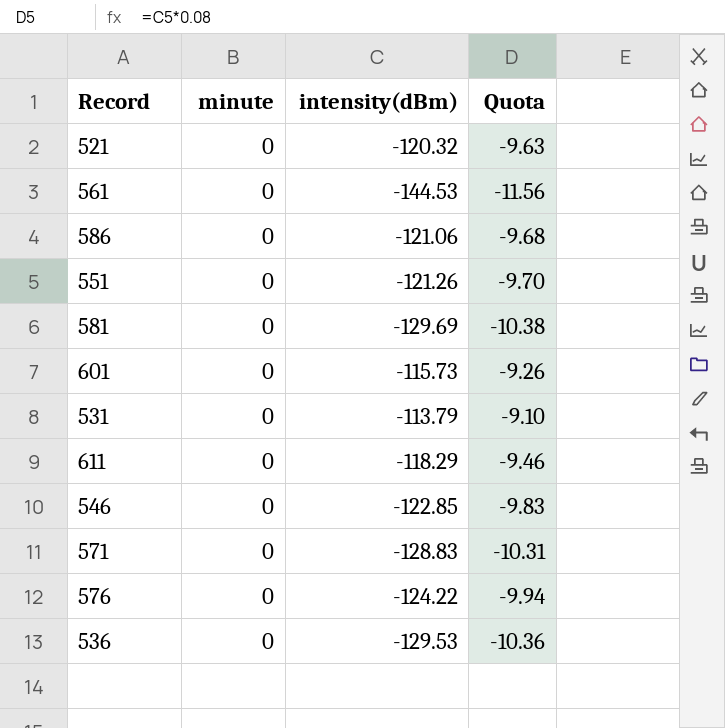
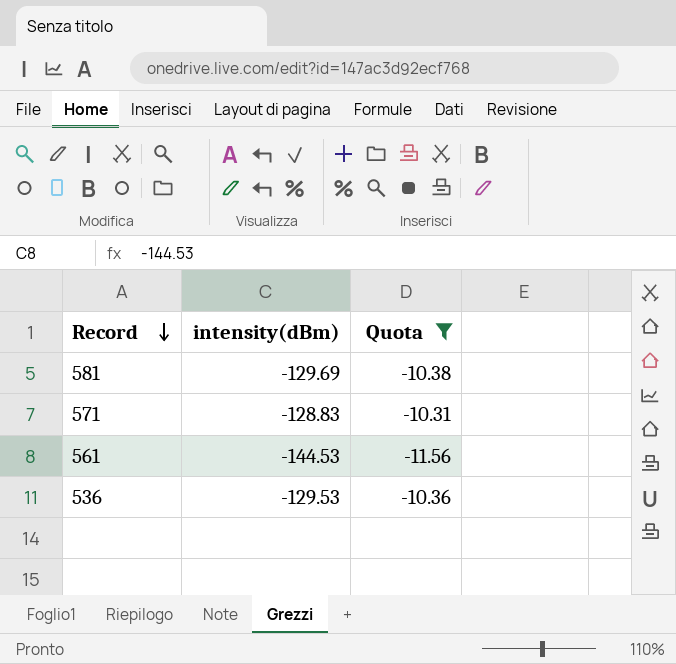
filter: none -> Quota <= -10.31
row order: none -> Record descending
column minute | position: 2 -> none

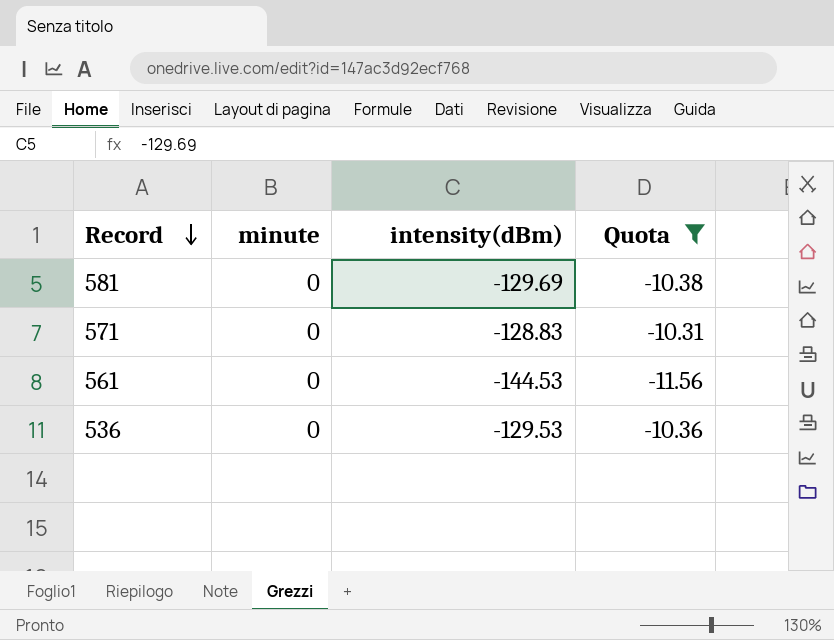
column minute | position: none -> 2

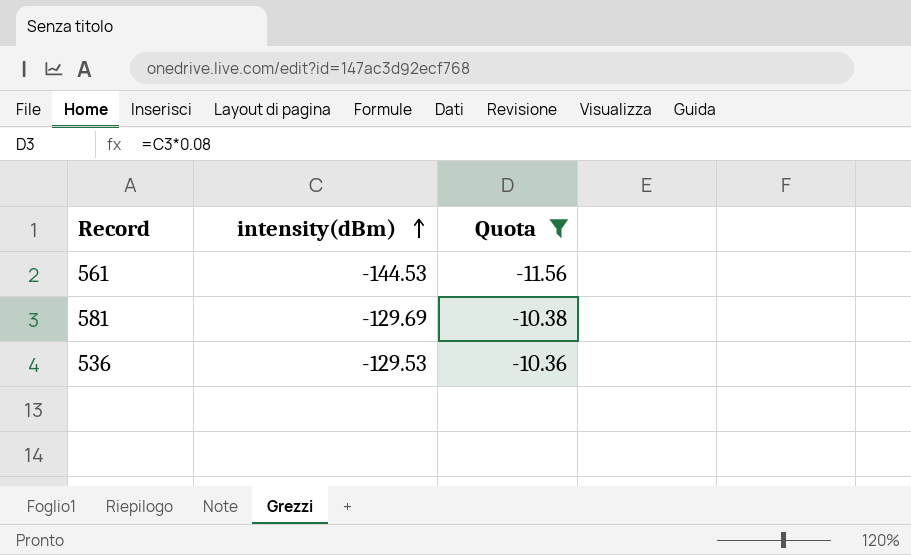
row order: Record descending -> intensity(dBm) ascending
column minute | position: 2 -> none
row 571: 0 | -128.83 | -10.31 -> none

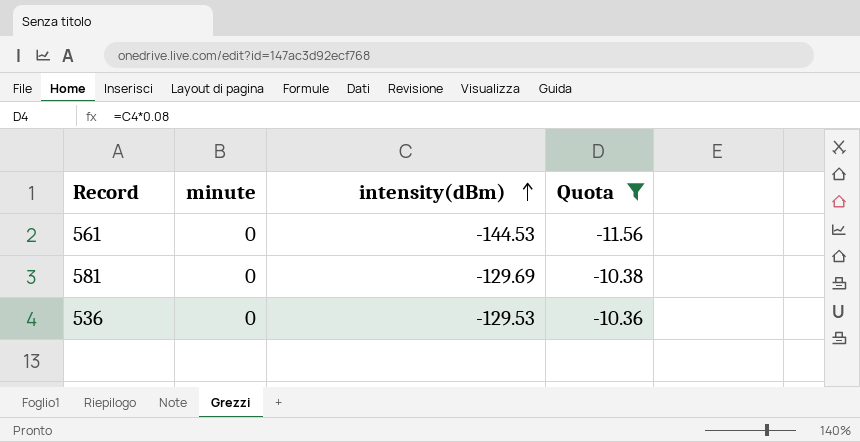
column minute | position: none -> 2

